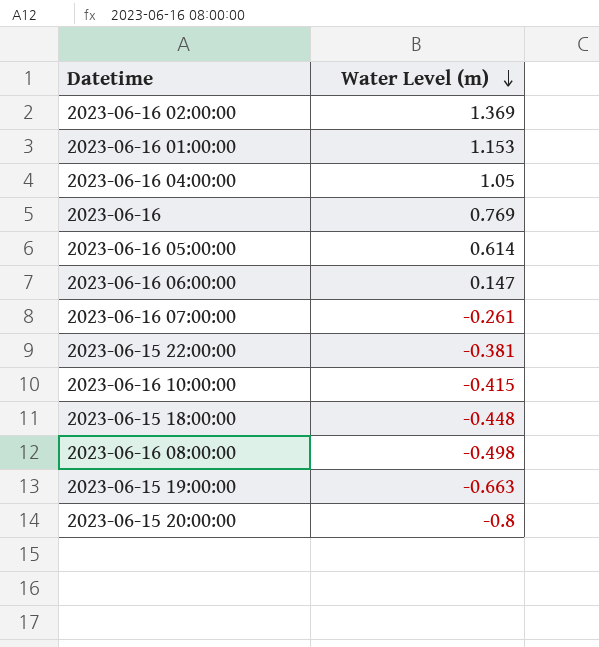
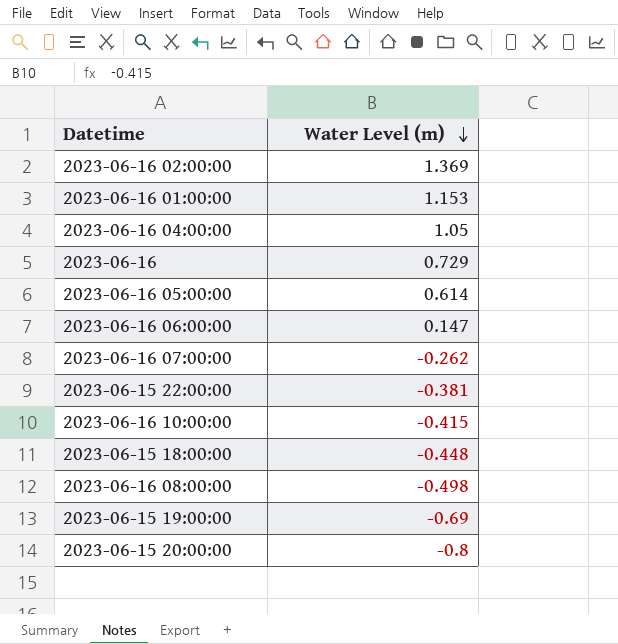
2023-06-16 | Water Level (m): 0.769 -> 0.729
2023-06-16 07:00:00 | Water Level (m): -0.261 -> -0.262
2023-06-15 19:00:00 | Water Level (m): -0.663 -> -0.69

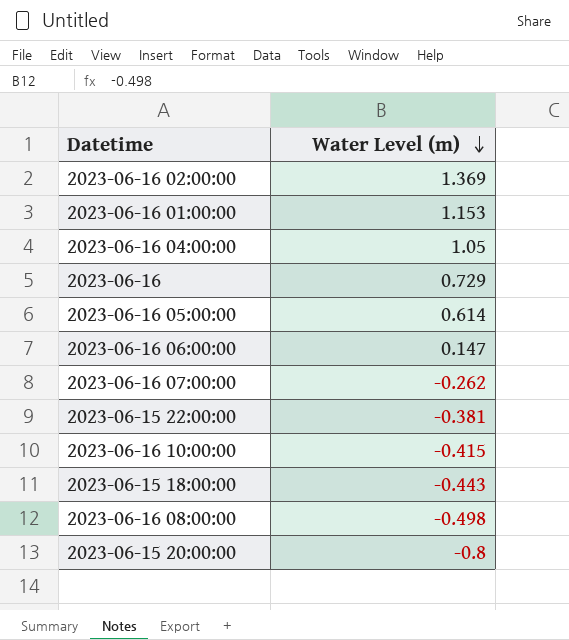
row 2023-06-15 19:00:00: -0.69 -> none
2023-06-15 18:00:00 | Water Level (m): -0.448 -> -0.443

